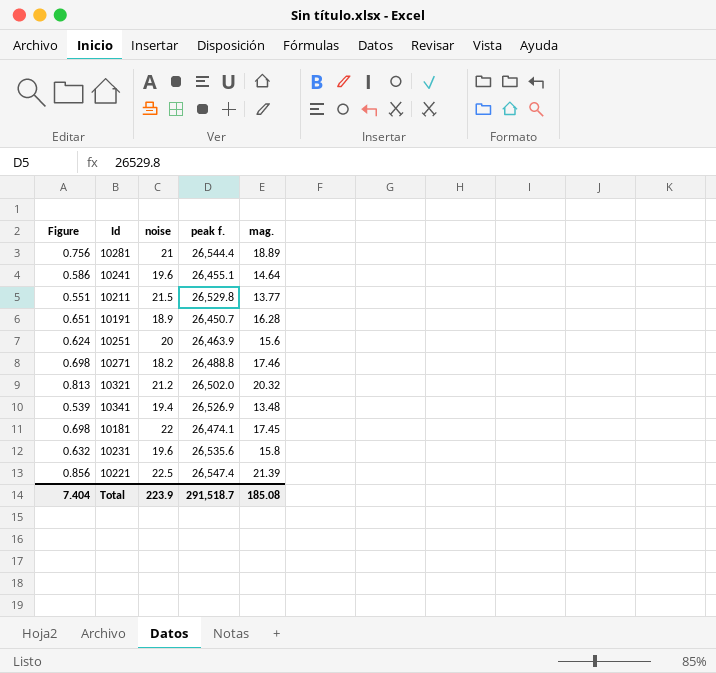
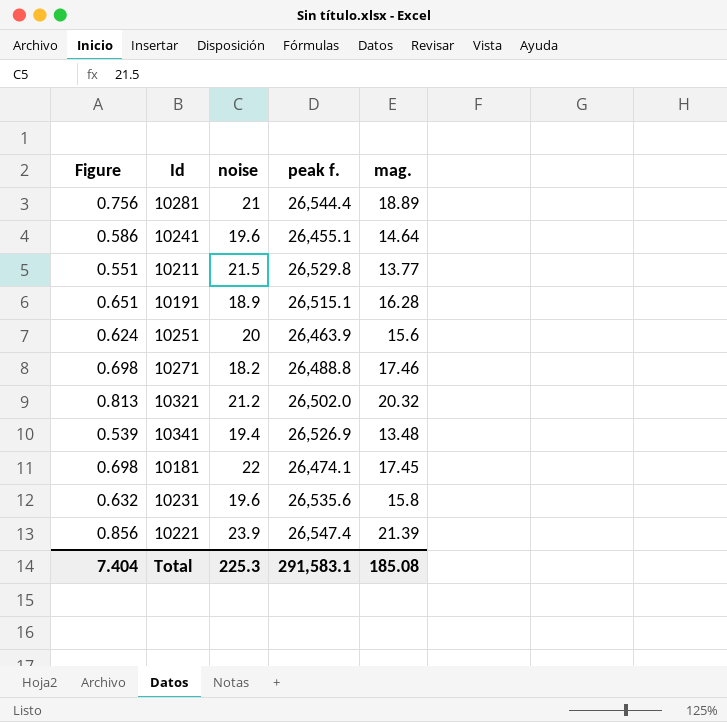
10191 | peak f.: 26,450.7 -> 26,515.1
10221 | noise: 22.5 -> 23.9
Total | noise: 223.9 -> 225.3
Total | peak f.: 291,518.7 -> 291,583.1

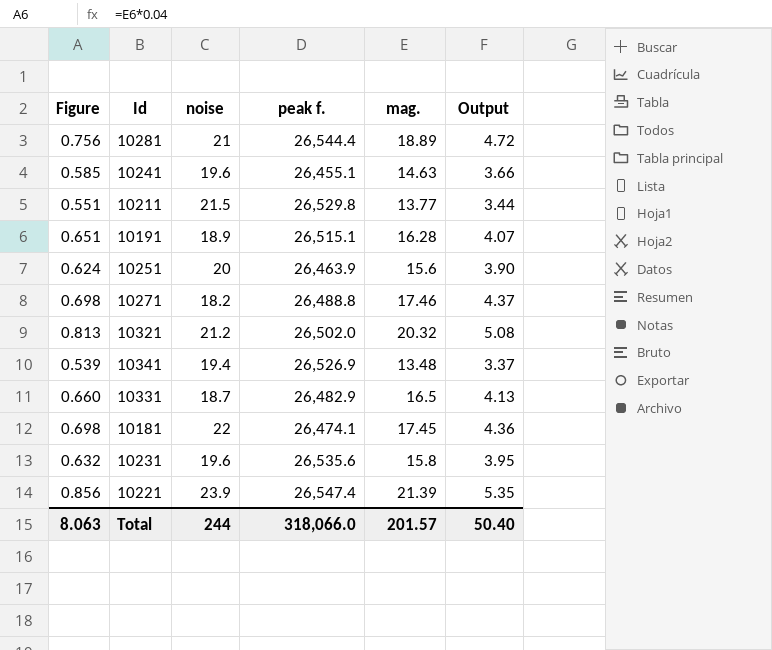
column Output | formula: none -> [mag.] * 0.25
10241 | Figure: 0.586 -> 0.585
10241 | mag.: 14.64 -> 14.63
row 10331: none -> 0.660 | 18.7 | 26,482.9 | 16.5 | 4.13
Total | Figure: 7.404 -> 8.063
Total | noise: 225.3 -> 244
Total | peak f.: 291,583.1 -> 318,066.0
Total | mag.: 185.08 -> 201.57

